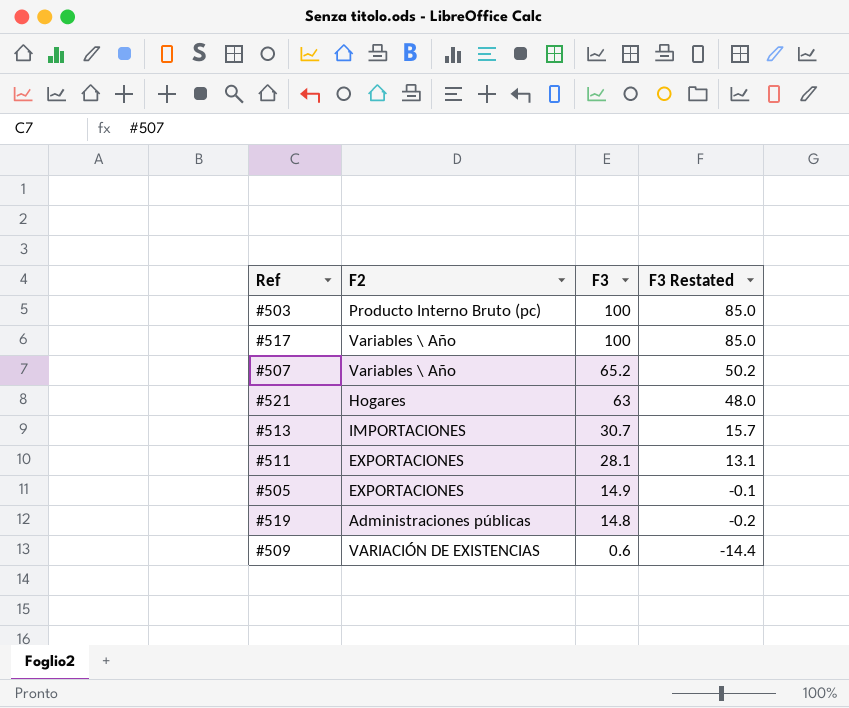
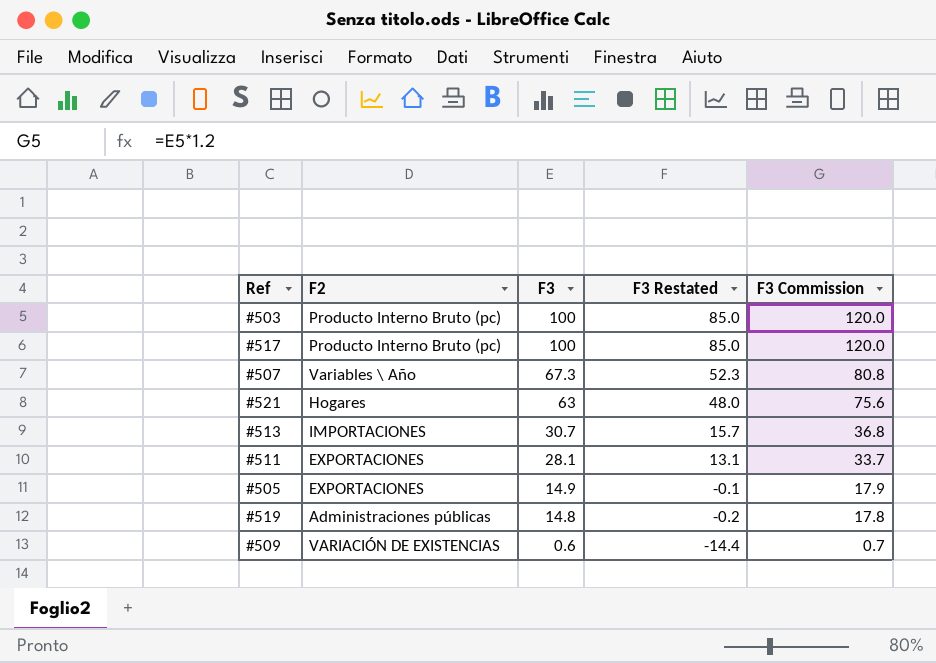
column F3 Commission | formula: none -> [F3] * 1.2
#517 | F2: Variables \ Año -> Producto Interno Bruto (pc)
#507 | F3: 65.2 -> 67.3
#507 | F3 Restated: 50.2 -> 52.3

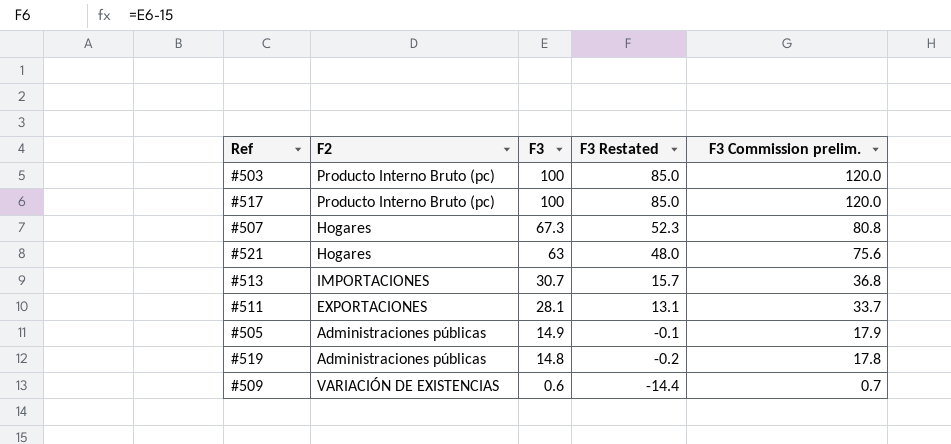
column name: F3 Commission -> F3 Commission prelim.
#507 | F2: Variables \ Año -> Hogares
#505 | F2: EXPORTACIONES -> Administraciones públicas

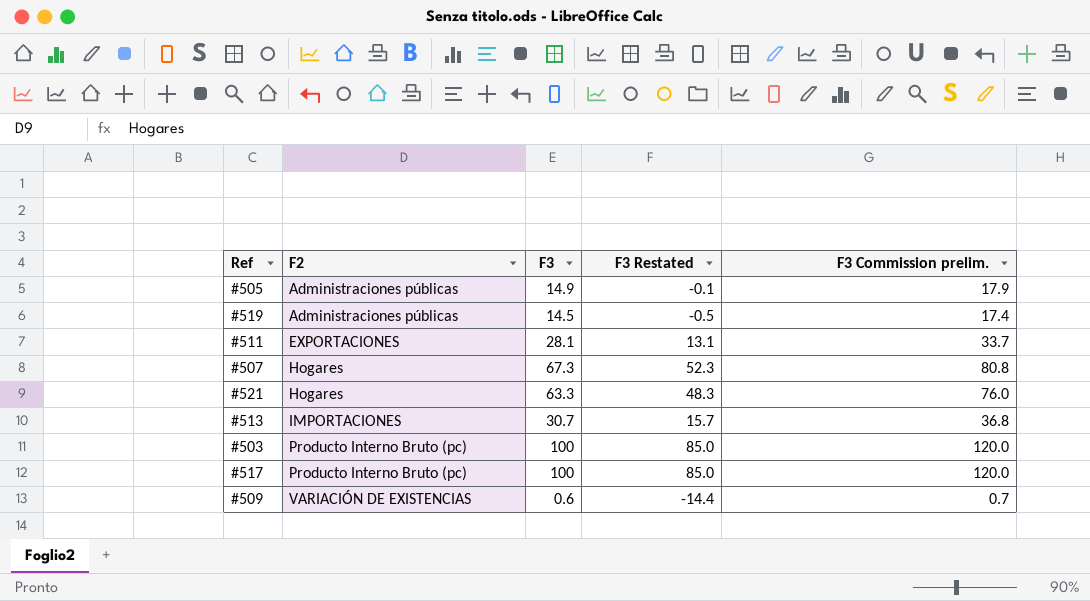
row order: F3 descending -> F2 ascending
#519 | F3: 14.8 -> 14.5
#519 | F3 Restated: -0.2 -> -0.5
#519 | F3 Commission prelim.: 17.8 -> 17.4
#521 | F3: 63 -> 63.3
#521 | F3 Restated: 48.0 -> 48.3
#521 | F3 Commission prelim.: 75.6 -> 76.0

